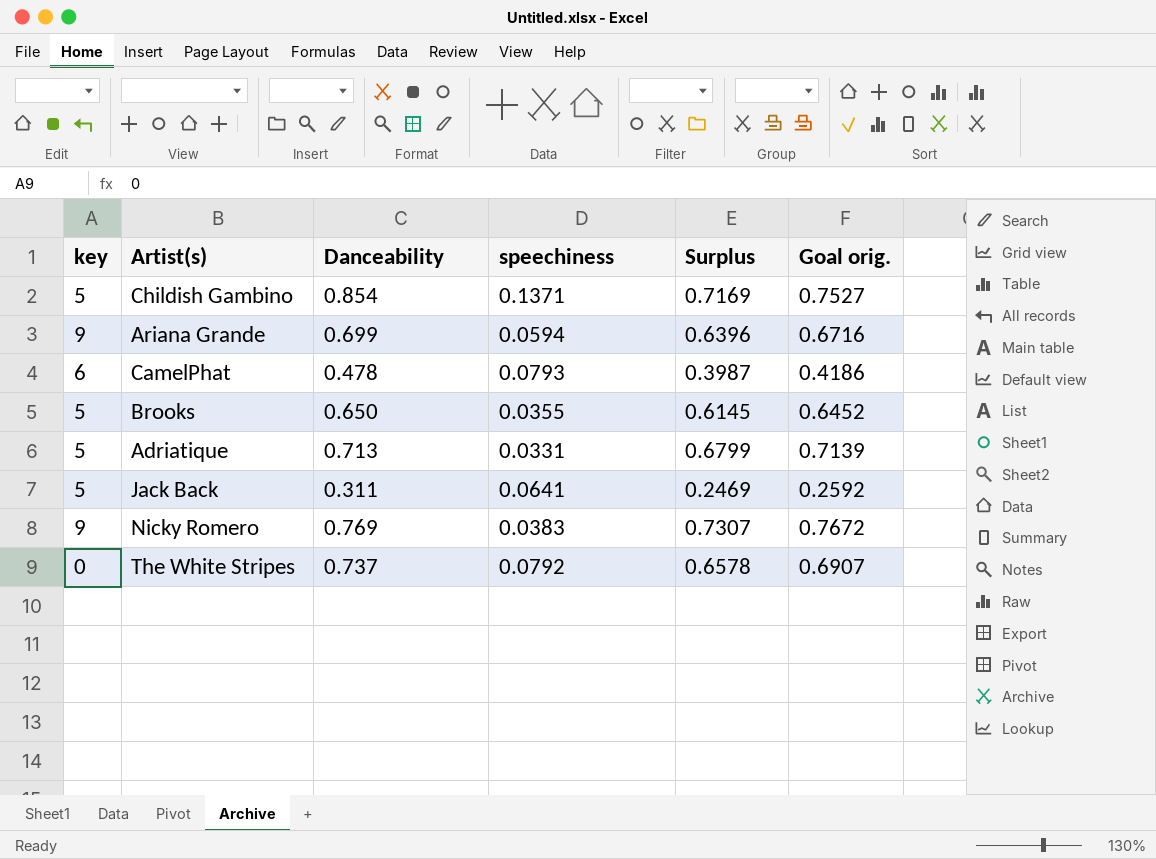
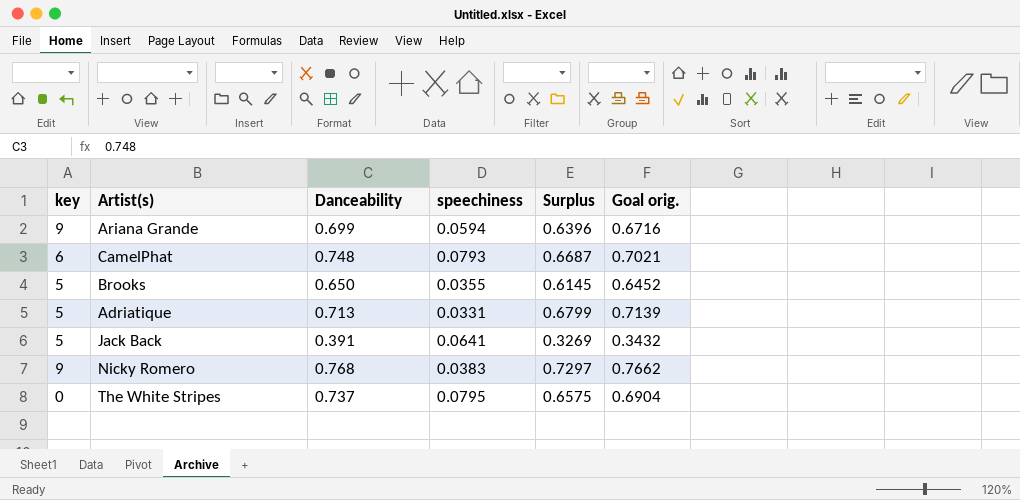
row Childish Gambino: 5 | 0.854 | 0.1371 | 0.7169 | 0.7527 -> none
CamelPhat | Danceability: 0.478 -> 0.748
CamelPhat | Surplus: 0.3987 -> 0.6687
CamelPhat | Goal orig.: 0.4186 -> 0.7021
Jack Back | Danceability: 0.311 -> 0.391
Jack Back | Surplus: 0.2469 -> 0.3269
Jack Back | Goal orig.: 0.2592 -> 0.3432
Nicky Romero | Danceability: 0.769 -> 0.768
Nicky Romero | Surplus: 0.7307 -> 0.7297
Nicky Romero | Goal orig.: 0.7672 -> 0.7662
The White Stripes | speechiness: 0.0792 -> 0.0795
The White Stripes | Surplus: 0.6578 -> 0.6575
The White Stripes | Goal orig.: 0.6907 -> 0.6904

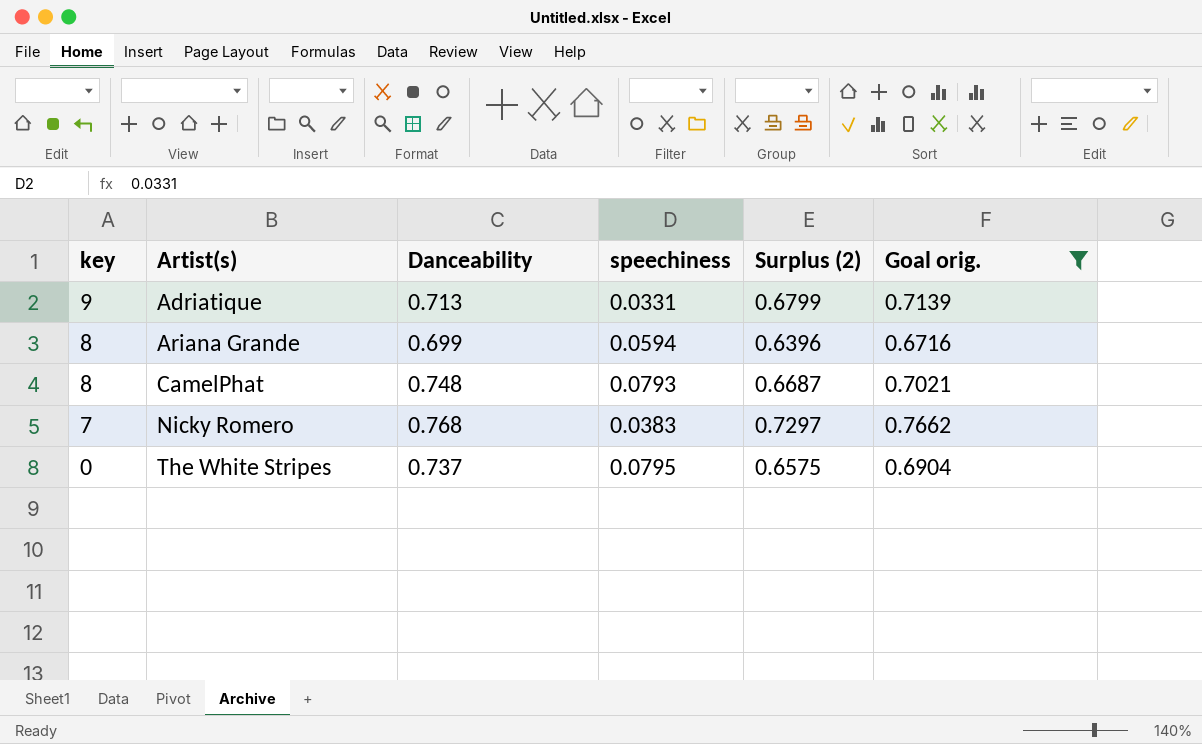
filter: none -> Goal orig. >= 0.6716
row order: none -> key descending
column name: Surplus -> Surplus (2)
Adriatique | key: 5 -> 9
Ariana Grande | key: 9 -> 8
CamelPhat | key: 6 -> 8
Nicky Romero | key: 9 -> 7

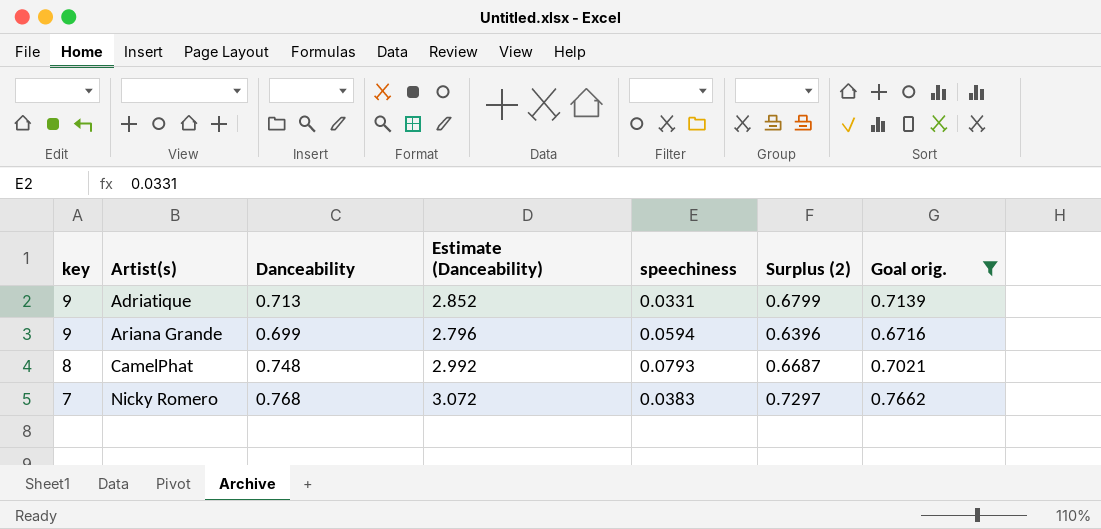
column Estimate (Danceability) | formula: none -> [Danceability] * 4
row The White Stripes: 0 | 0.737 | 0.0795 | 0.6575 | 0.6904 -> none
Ariana Grande | key: 8 -> 9

